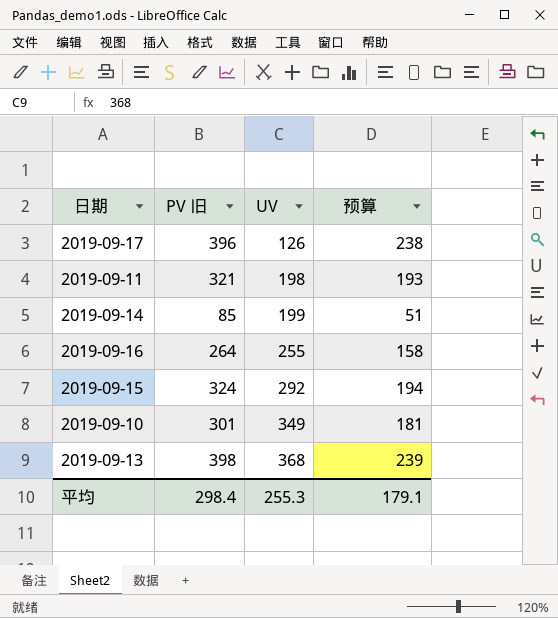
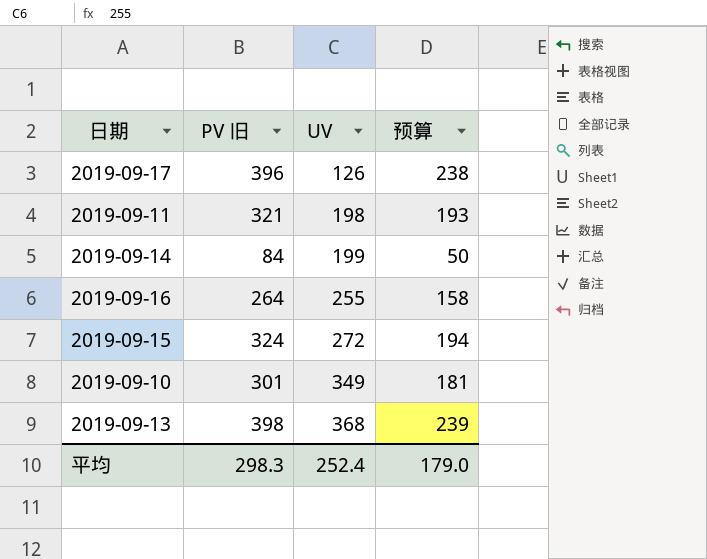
2019-09-14 | PV 旧: 85 -> 84
2019-09-14 | 预算: 51 -> 50
2019-09-15 | UV: 292 -> 272
平均 | PV 旧: 298.4 -> 298.3
平均 | UV: 255.3 -> 252.4
平均 | 预算: 179.1 -> 179.0

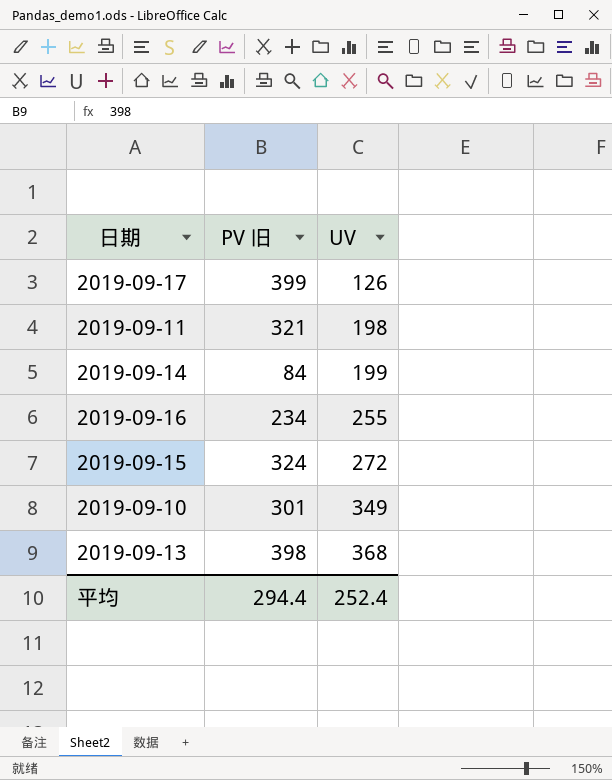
column 预算 | formula: [PV 旧] * 0.6 -> none
2019-09-17 | PV 旧: 396 -> 399
2019-09-16 | PV 旧: 264 -> 234
平均 | PV 旧: 298.3 -> 294.4

